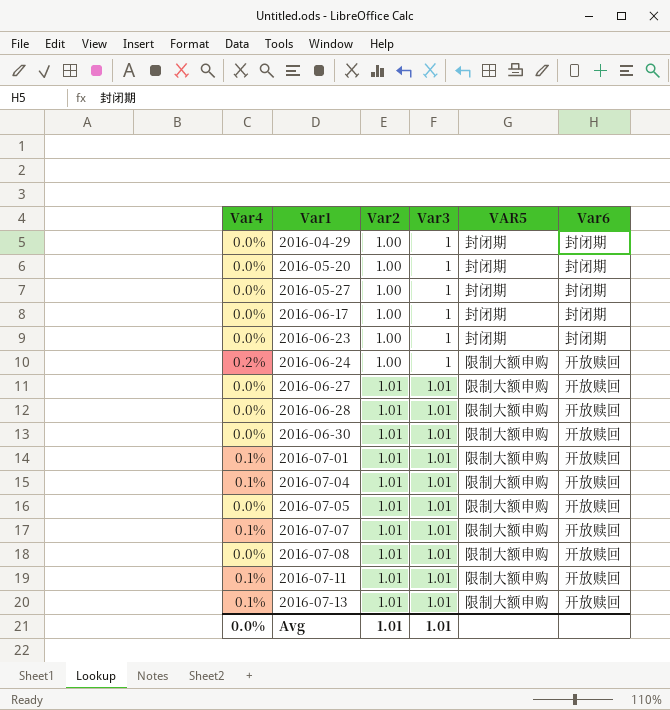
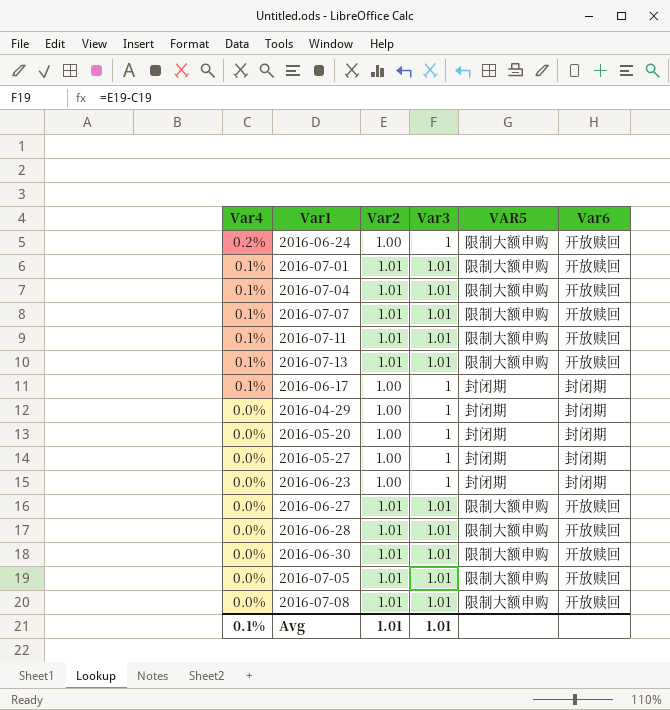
row order: Var1 ascending -> Var4 descending
2016-06-17 | Var4: 0.0% -> 0.1%
Avg | Var4: 0.0% -> 0.1%

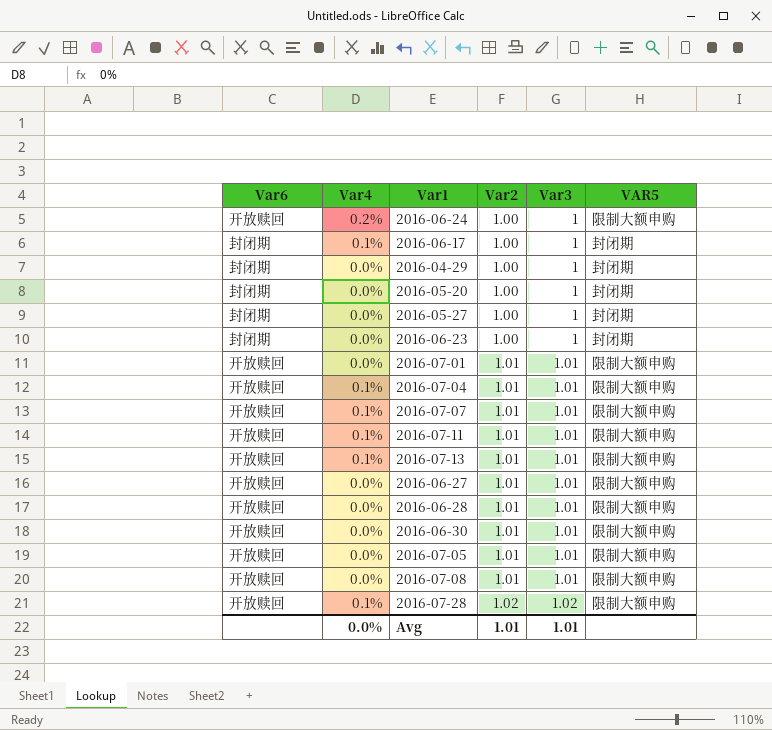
row order: Var4 descending -> Var2 ascending
column Var6 | position: 6 -> 1
2016-07-01 | Var4: 0.1% -> 0.0%
row 2016-07-28: none -> 开放赎回 | 0.1% | 1.02 | 1.02 | 限制大额申购
Avg | Var4: 0.1% -> 0.0%

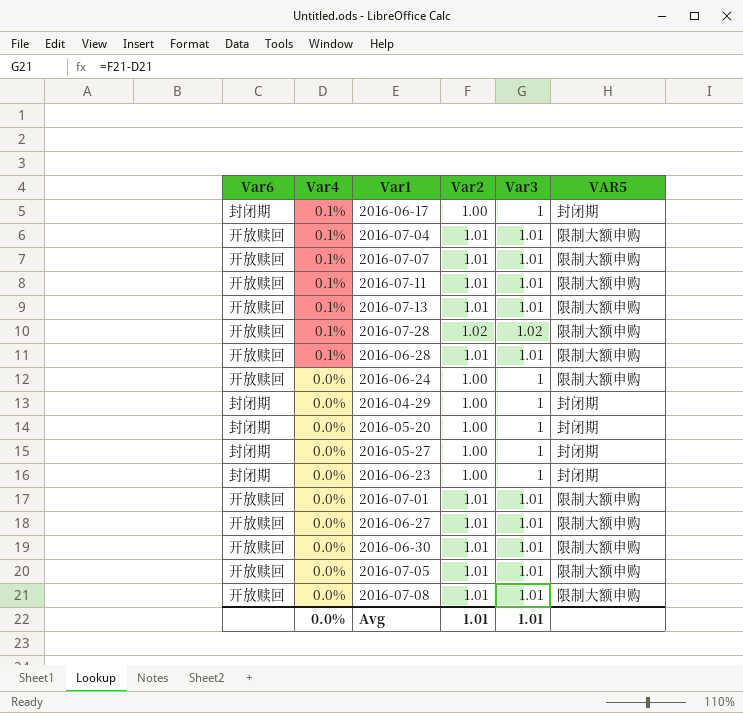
row order: Var2 ascending -> Var4 descending
2016-06-28 | Var4: 0.0% -> 0.1%
2016-06-24 | Var4: 0.2% -> 0.0%

